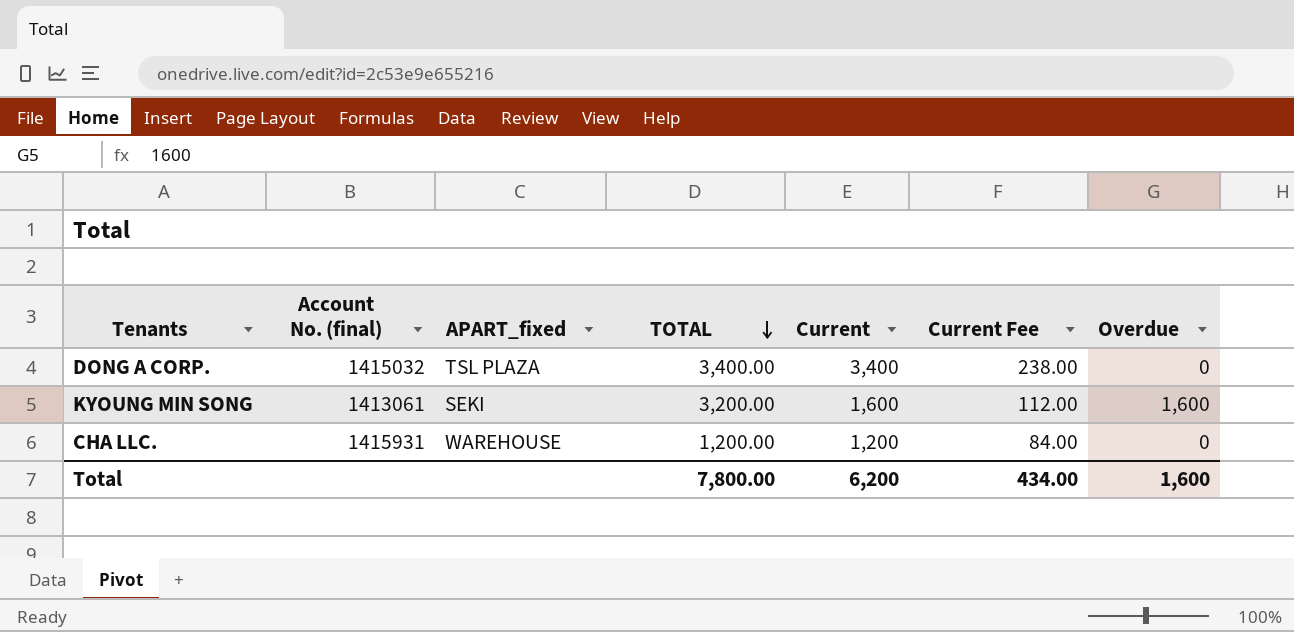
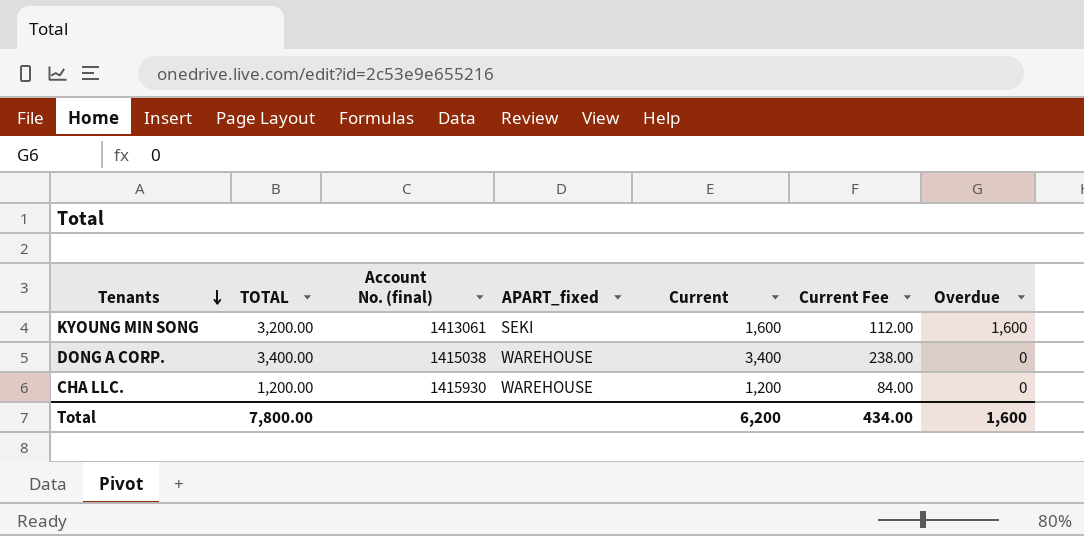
row order: TOTAL descending -> Tenants descending
column TOTAL | position: 4 -> 2
DONG A CORP. | Account No. (final): 1415032 -> 1415038
DONG A CORP. | APART_fixed: TSL PLAZA -> WAREHOUSE
CHA LLC. | Account No. (final): 1415931 -> 1415930

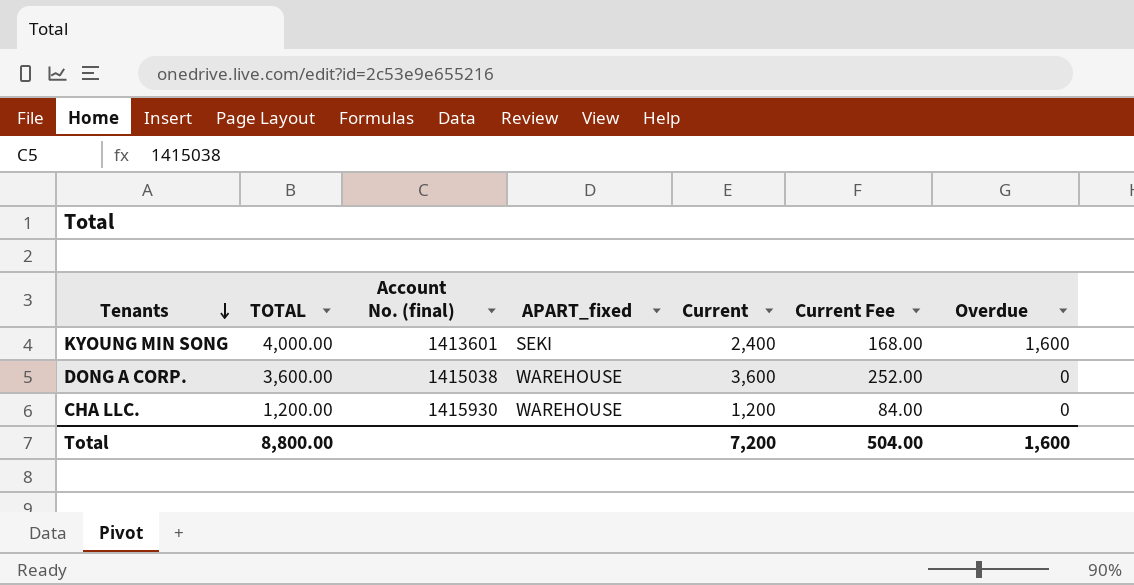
KYOUNG MIN SONG | TOTAL: 3,200.00 -> 4,000.00
KYOUNG MIN SONG | Account No. (final): 1413061 -> 1413601
KYOUNG MIN SONG | Current: 1,600 -> 2,400
KYOUNG MIN SONG | Current Fee: 112.00 -> 168.00
DONG A CORP. | TOTAL: 3,400.00 -> 3,600.00
DONG A CORP. | Current: 3,400 -> 3,600
DONG A CORP. | Current Fee: 238.00 -> 252.00
Total | TOTAL: 7,800.00 -> 8,800.00
Total | Current: 6,200 -> 7,200
Total | Current Fee: 434.00 -> 504.00

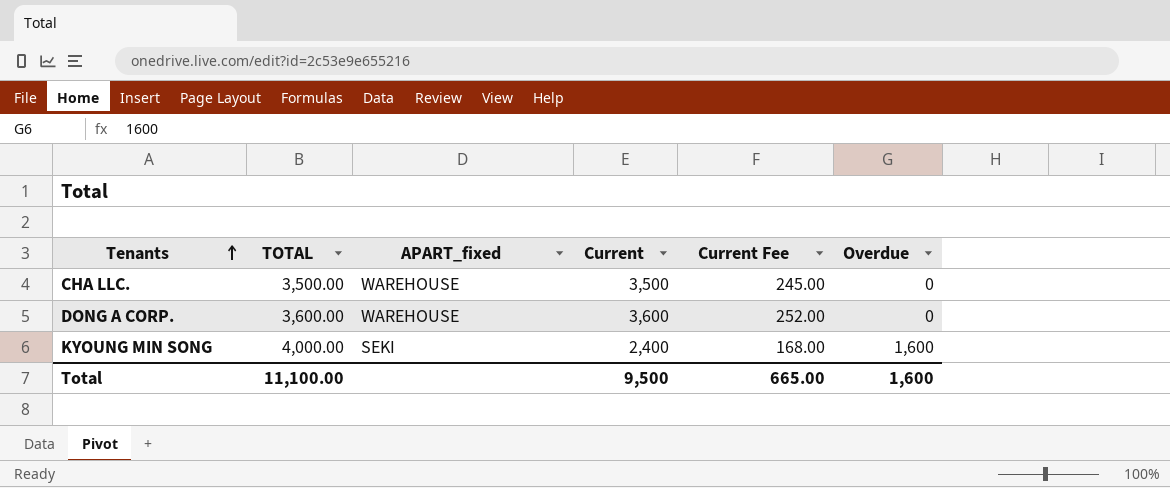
row order: Tenants descending -> Tenants ascending
column Account No. (final) | position: 3 -> none
CHA LLC. | TOTAL: 1,200.00 -> 3,500.00
CHA LLC. | Current: 1,200 -> 3,500
CHA LLC. | Current Fee: 84.00 -> 245.00
Total | TOTAL: 8,800.00 -> 11,100.00
Total | Current: 7,200 -> 9,500
Total | Current Fee: 504.00 -> 665.00

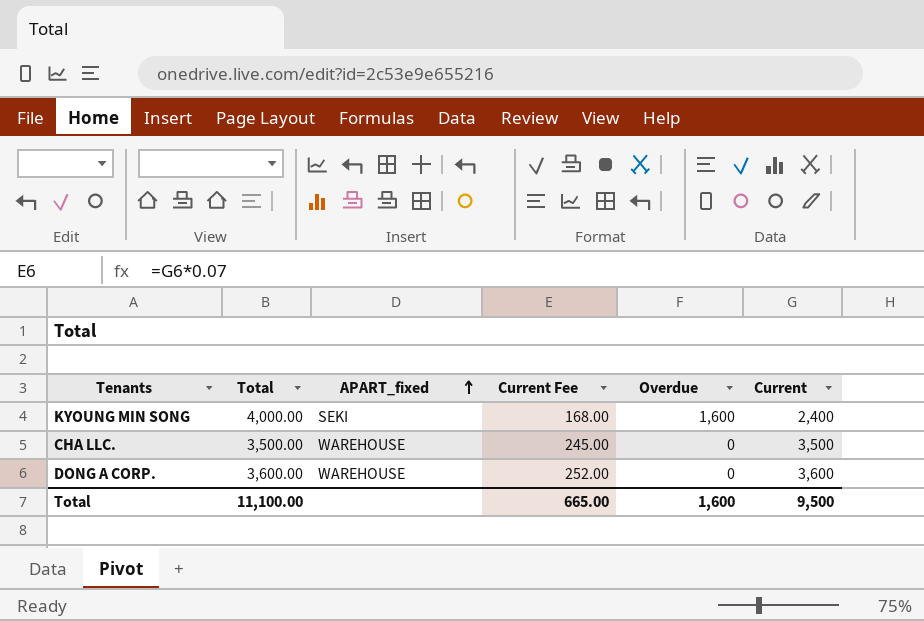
row order: Tenants ascending -> APART_fixed ascending
column name: TOTAL -> Total
column Current | position: 4 -> 6

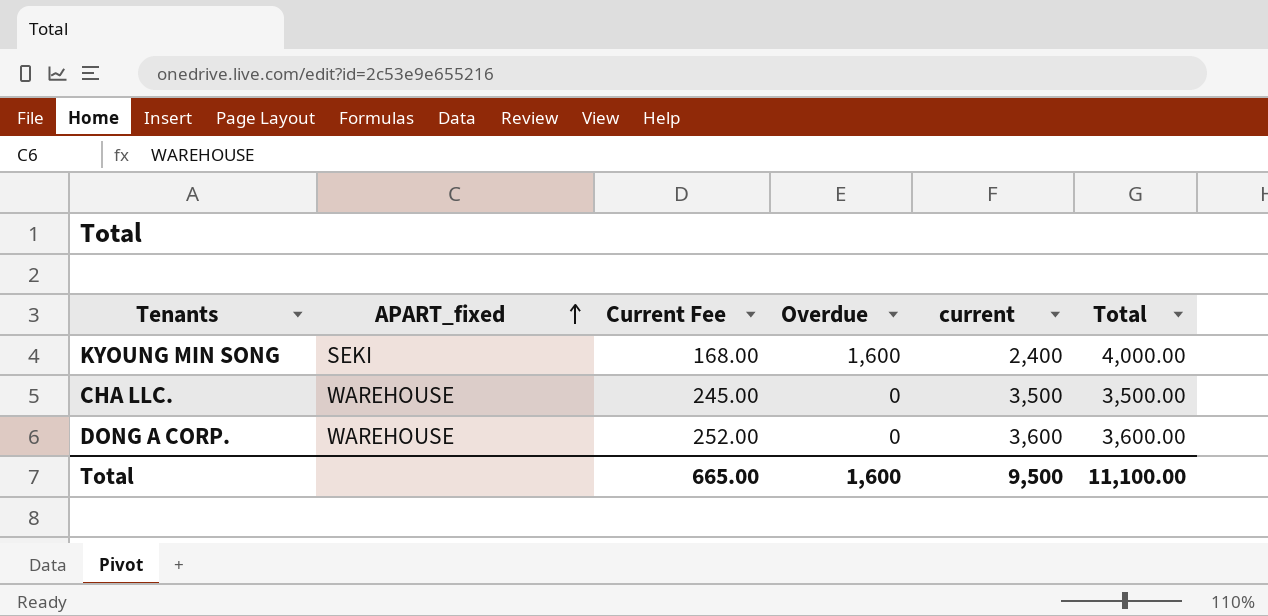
column name: Current -> current
column Total | position: 2 -> 6

